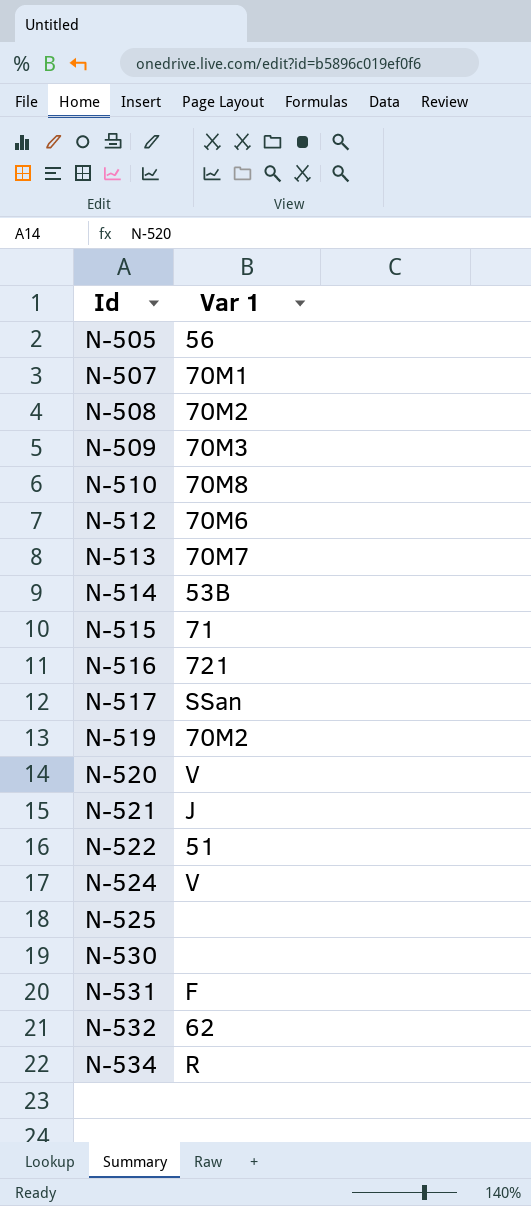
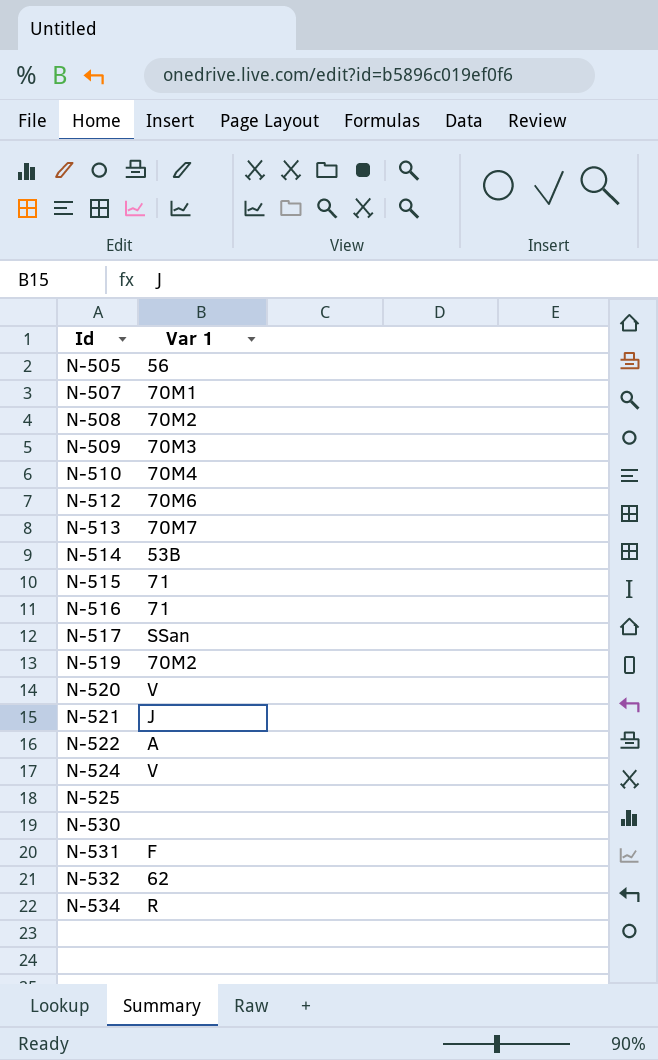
N-510 | Var 1: 70M8 -> 70M4
N-516 | Var 1: 721 -> 71
N-522 | Var 1: 51 -> A

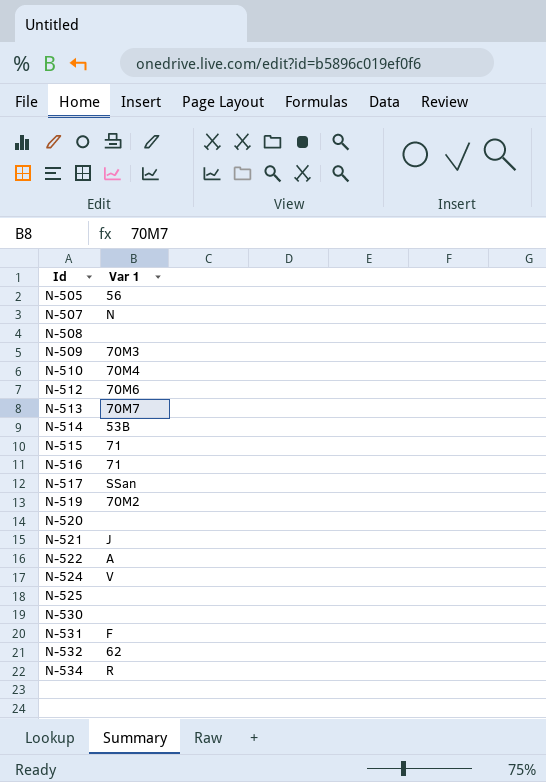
N-507 | Var 1: 70M1 -> N
N-508 | Var 1: 70M2 -> none
N-520 | Var 1: V -> none

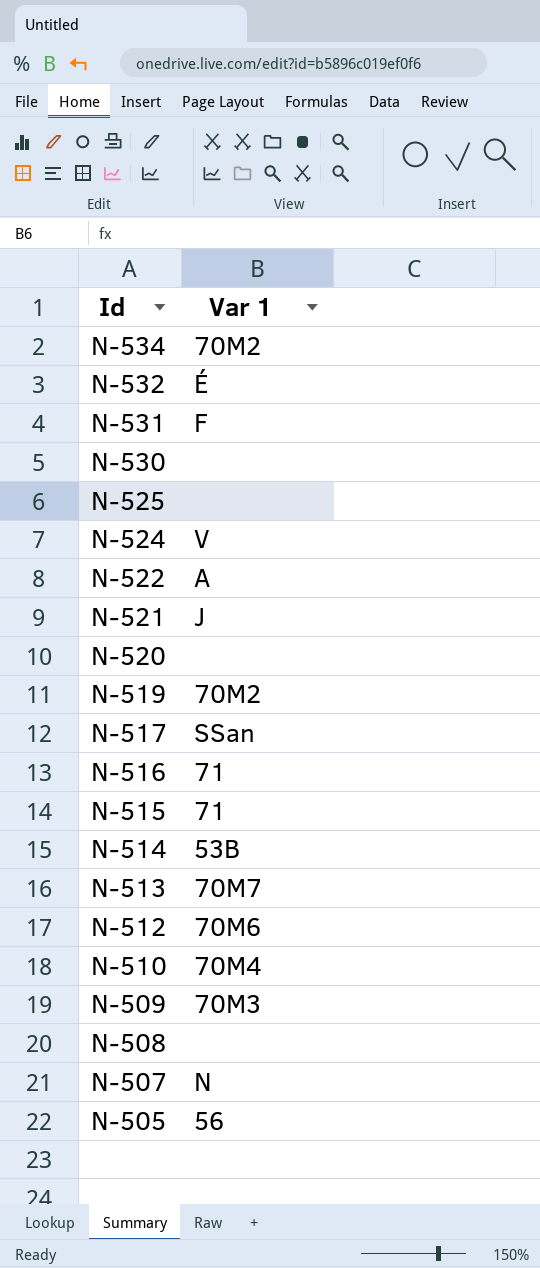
row order: Id ascending -> Id descending
N-534 | Var 1: R -> 70M2
N-532 | Var 1: 62 -> É

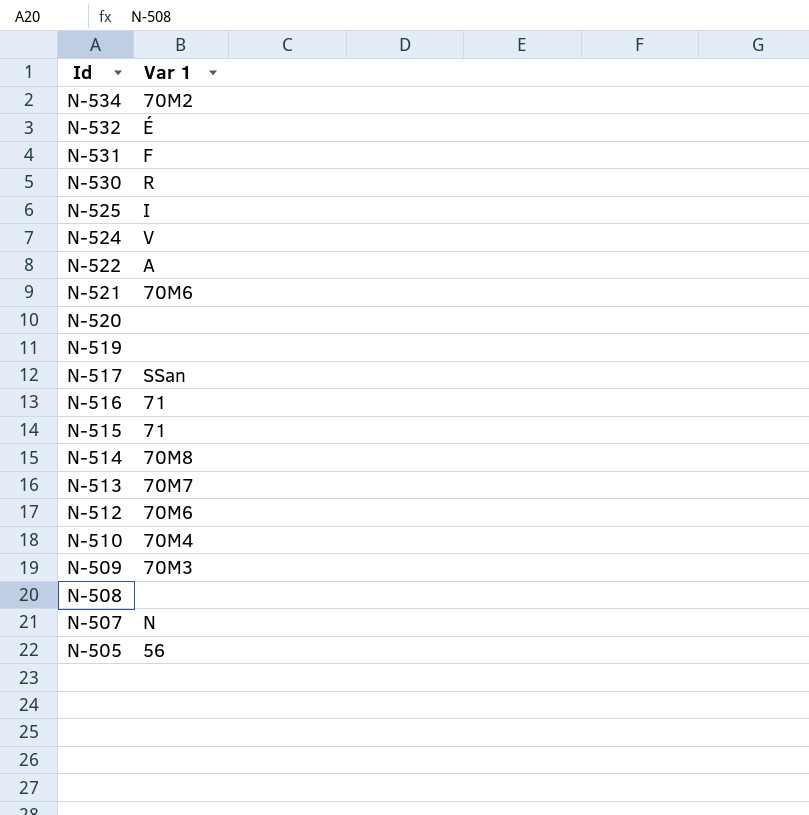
N-530 | Var 1: none -> R
N-525 | Var 1: none -> I
N-521 | Var 1: J -> 70M6
N-519 | Var 1: 70M2 -> none
N-514 | Var 1: 53B -> 70M8

